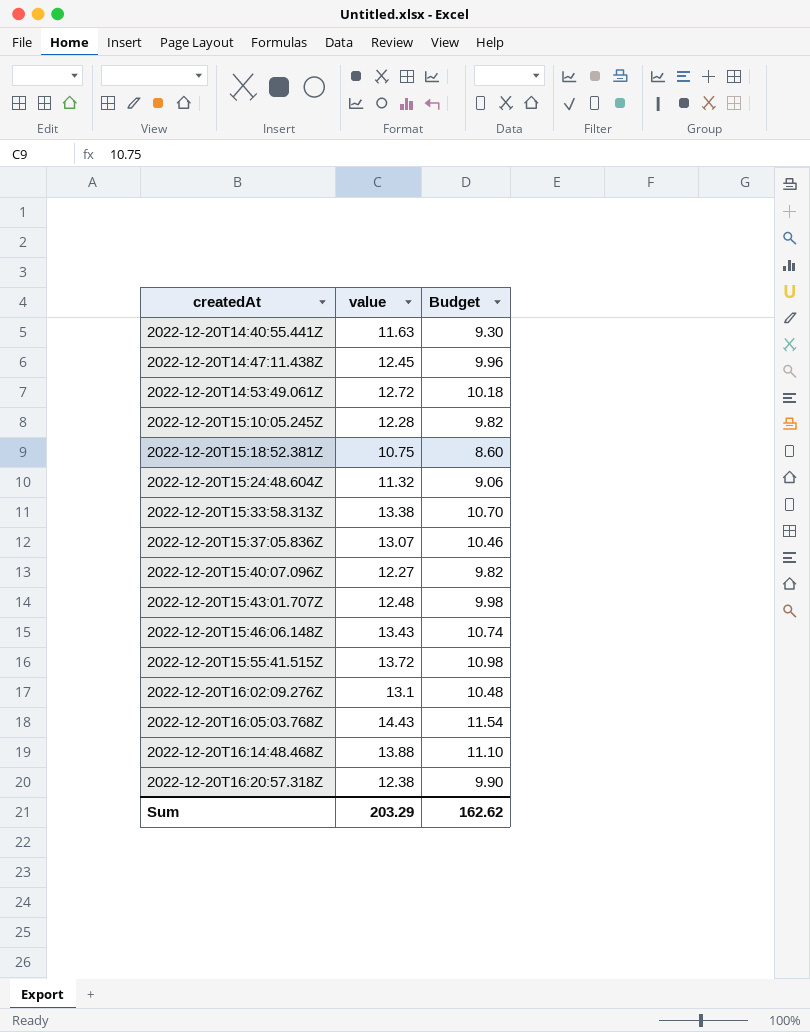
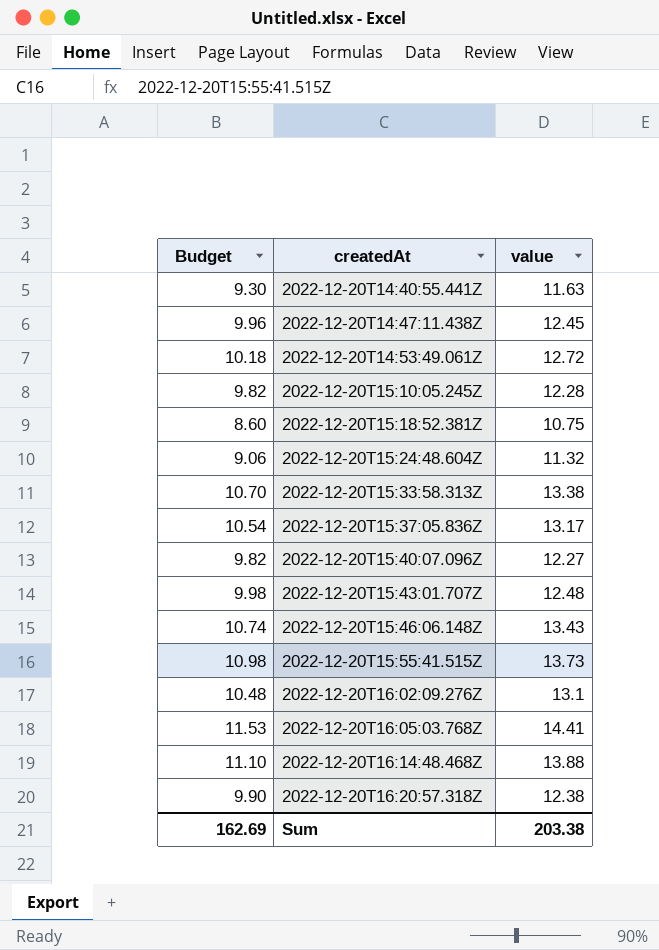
column Budget | position: 3 -> 1
2022-12-20T15:37:05.836Z | Budget: 10.46 -> 10.54
2022-12-20T15:37:05.836Z | value: 13.07 -> 13.17
2022-12-20T15:55:41.515Z | value: 13.72 -> 13.73
2022-12-20T16:05:03.768Z | Budget: 11.54 -> 11.53
2022-12-20T16:05:03.768Z | value: 14.43 -> 14.41
Sum | Budget: 162.62 -> 162.69
Sum | value: 203.29 -> 203.38

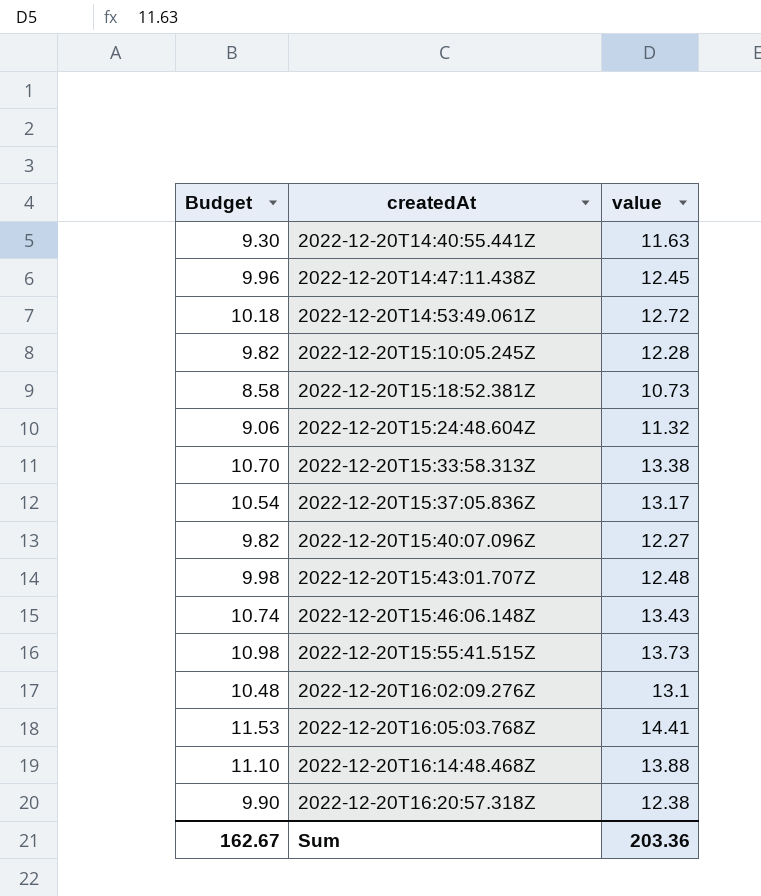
2022-12-20T15:18:52.381Z | Budget: 8.60 -> 8.58
2022-12-20T15:18:52.381Z | value: 10.75 -> 10.73
Sum | Budget: 162.69 -> 162.67
Sum | value: 203.38 -> 203.36

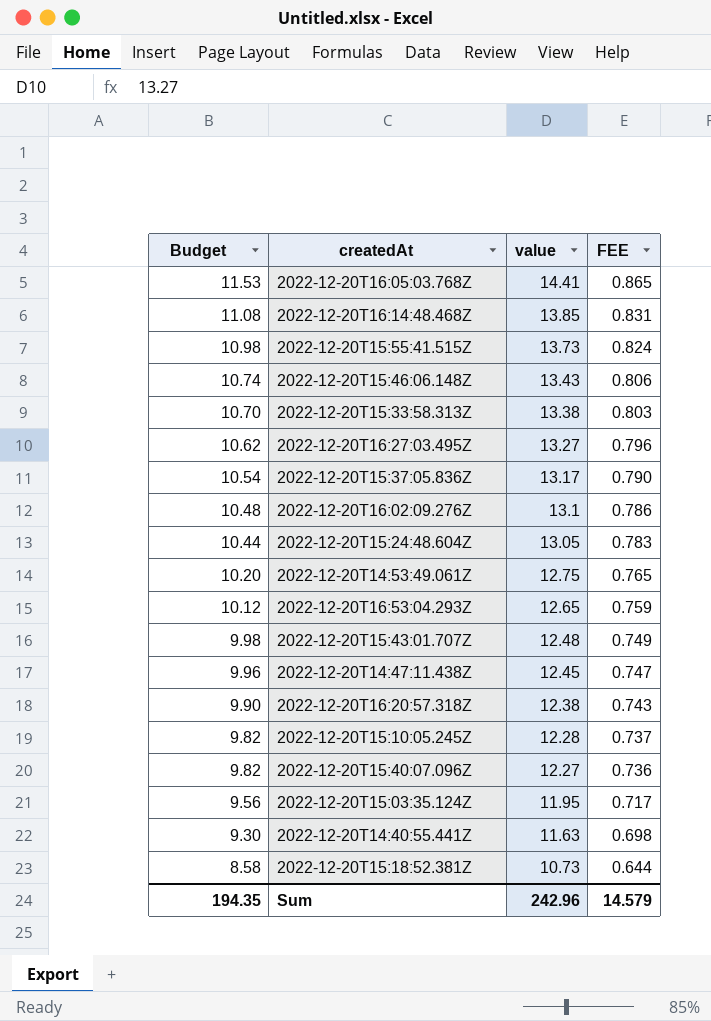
row order: createdAt ascending -> Budget descending
column FEE | formula: none -> [value] * 0.06
2022-12-20T16:14:48.468Z | Budget: 11.10 -> 11.08
2022-12-20T16:14:48.468Z | value: 13.88 -> 13.85
row 2022-12-20T16:27:03.495Z: none -> 10.62 | 13.27 | 0.796
2022-12-20T15:24:48.604Z | Budget: 9.06 -> 10.44
2022-12-20T15:24:48.604Z | value: 11.32 -> 13.05
2022-12-20T14:53:49.061Z | Budget: 10.18 -> 10.20
2022-12-20T14:53:49.061Z | value: 12.72 -> 12.75
row 2022-12-20T16:53:04.293Z: none -> 10.12 | 12.65 | 0.759
row 2022-12-20T15:03:35.124Z: none -> 9.56 | 11.95 | 0.717
Sum | Budget: 162.67 -> 194.35
Sum | value: 203.36 -> 242.96

